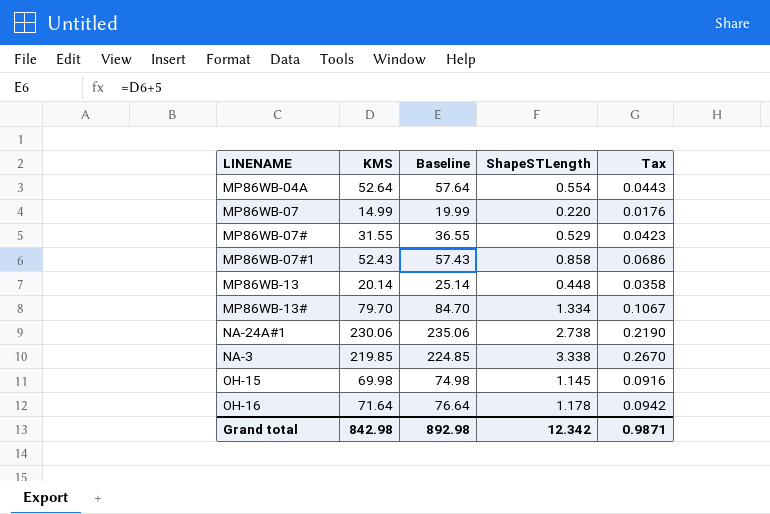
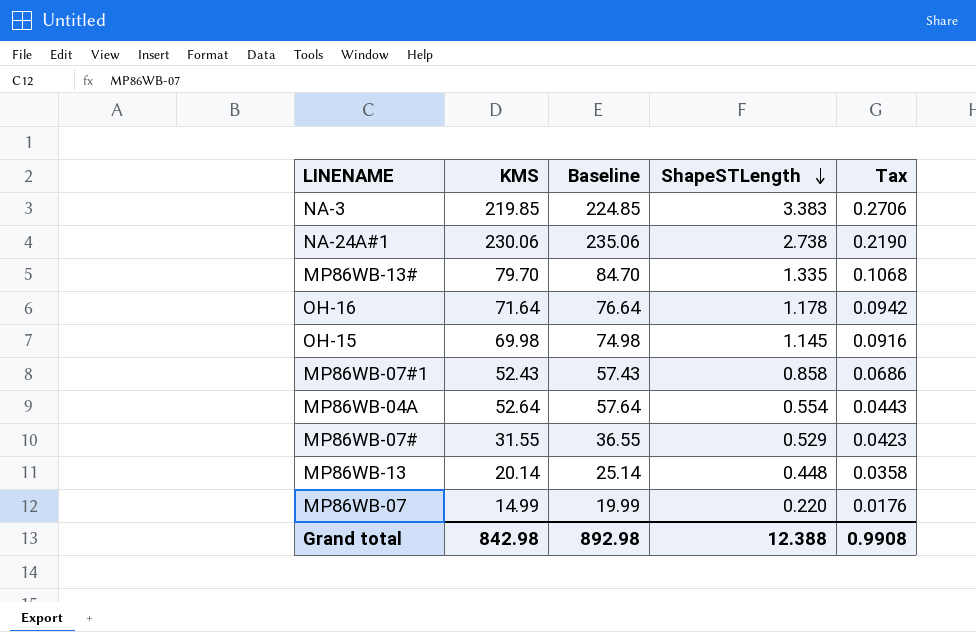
row order: none -> ShapeSTLength descending
NA-3 | ShapeSTLength: 3.338 -> 3.383
NA-3 | Tax: 0.2670 -> 0.2706
MP86WB-13# | ShapeSTLength: 1.334 -> 1.335
MP86WB-13# | Tax: 0.1067 -> 0.1068
Grand total | ShapeSTLength: 12.342 -> 12.388
Grand total | Tax: 0.9871 -> 0.9908

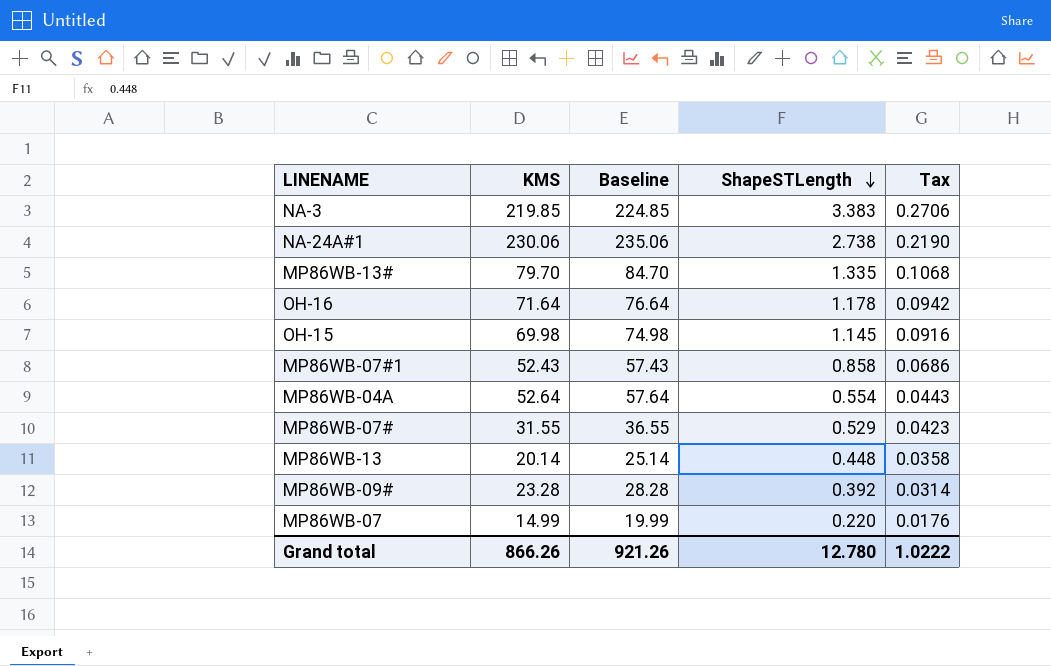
row MP86WB-09#: none -> 23.28 | 28.28 | 0.392 | 0.0314
Grand total | KMS: 842.98 -> 866.26
Grand total | Baseline: 892.98 -> 921.26
Grand total | ShapeSTLength: 12.388 -> 12.780
Grand total | Tax: 0.9908 -> 1.0222

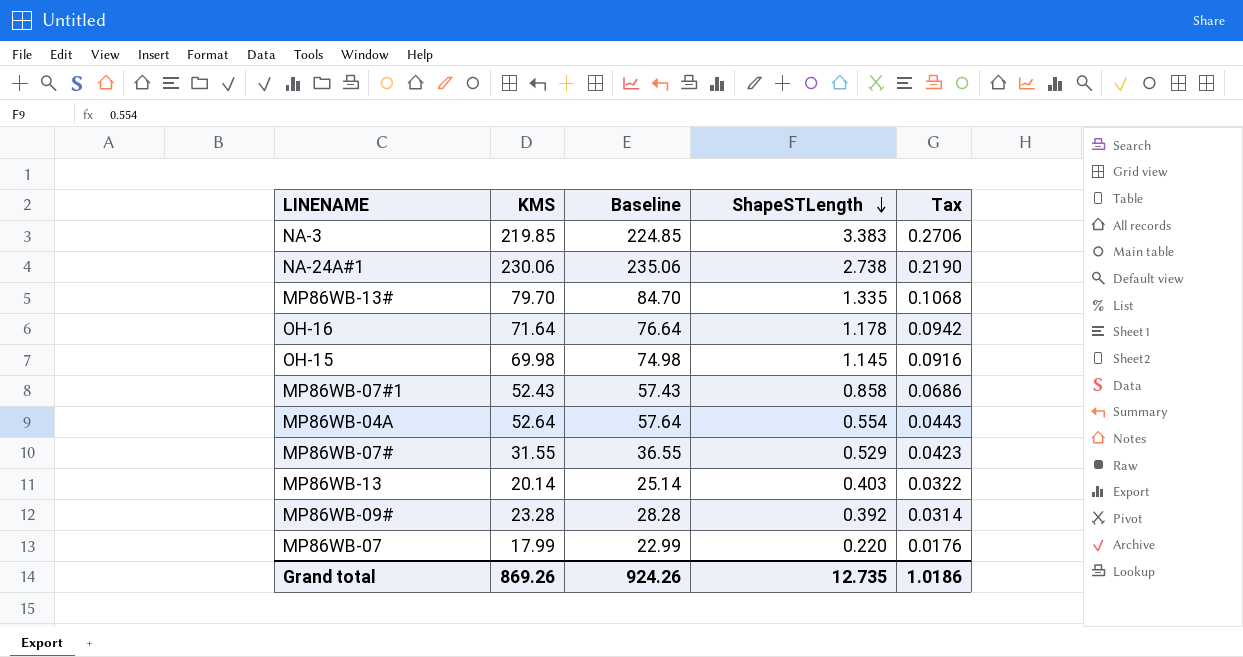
MP86WB-13 | ShapeSTLength: 0.448 -> 0.403
MP86WB-13 | Tax: 0.0358 -> 0.0322
MP86WB-07 | KMS: 14.99 -> 17.99
MP86WB-07 | Baseline: 19.99 -> 22.99
Grand total | KMS: 866.26 -> 869.26
Grand total | Baseline: 921.26 -> 924.26
Grand total | ShapeSTLength: 12.780 -> 12.735
Grand total | Tax: 1.0222 -> 1.0186

